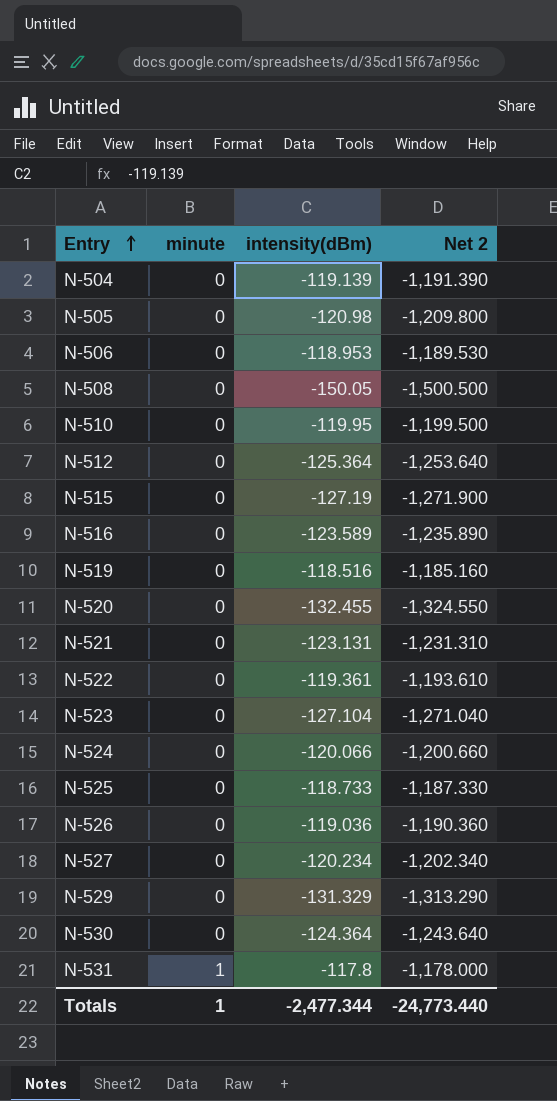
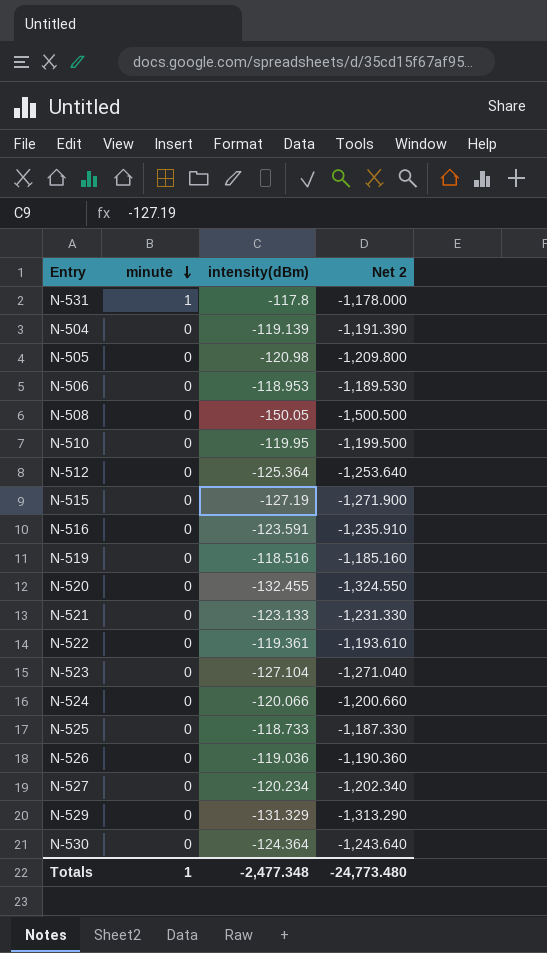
row order: Entry ascending -> minute descending
N-516 | intensity(dBm): -123.589 -> -123.591
N-516 | Net 2: -1,235.890 -> -1,235.910
N-521 | intensity(dBm): -123.131 -> -123.133
N-521 | Net 2: -1,231.310 -> -1,231.330
Totals | intensity(dBm): -2,477.344 -> -2,477.348
Totals | Net 2: -24,773.440 -> -24,773.480

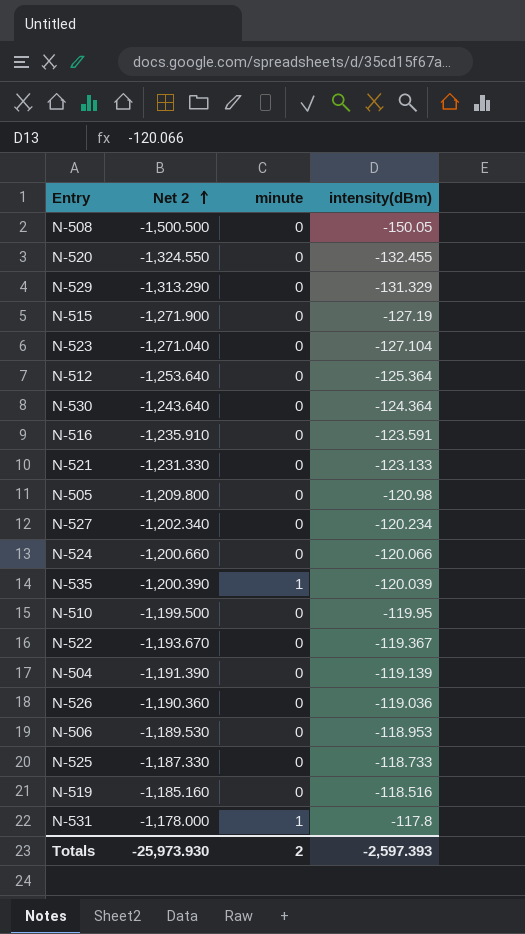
row order: minute descending -> Net 2 ascending
column Net 2 | position: 4 -> 2
row N-535: none -> -1,200.390 | 1 | -120.039
N-522 | Net 2: -1,193.610 -> -1,193.670
N-522 | intensity(dBm): -119.361 -> -119.367
Totals | Net 2: -24,773.480 -> -25,973.930
Totals | minute: 1 -> 2
Totals | intensity(dBm): -2,477.348 -> -2,597.393

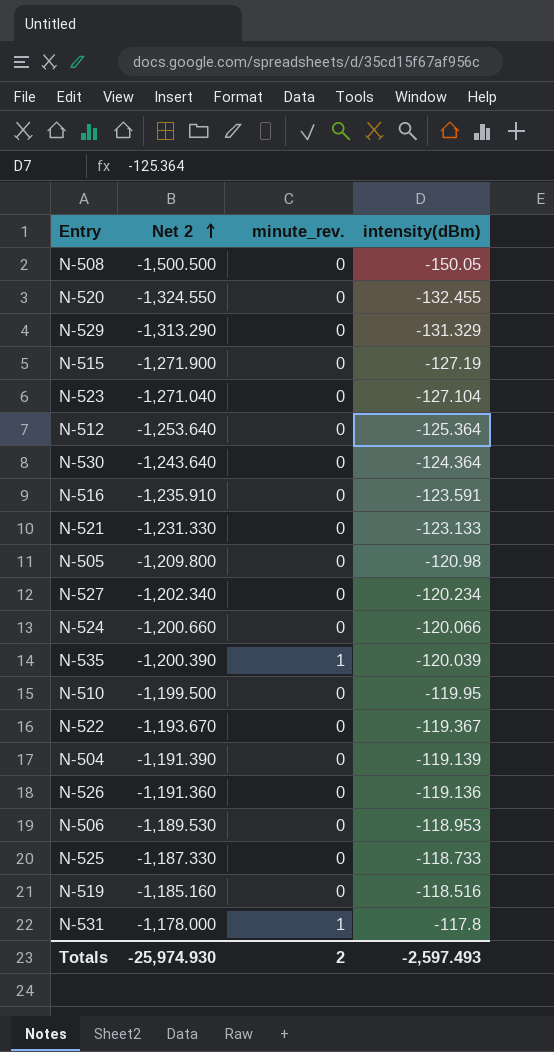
column name: minute -> minute_rev.
N-526 | Net 2: -1,190.360 -> -1,191.360
N-526 | intensity(dBm): -119.036 -> -119.136
Totals | Net 2: -25,973.930 -> -25,974.930
Totals | intensity(dBm): -2,597.393 -> -2,597.493

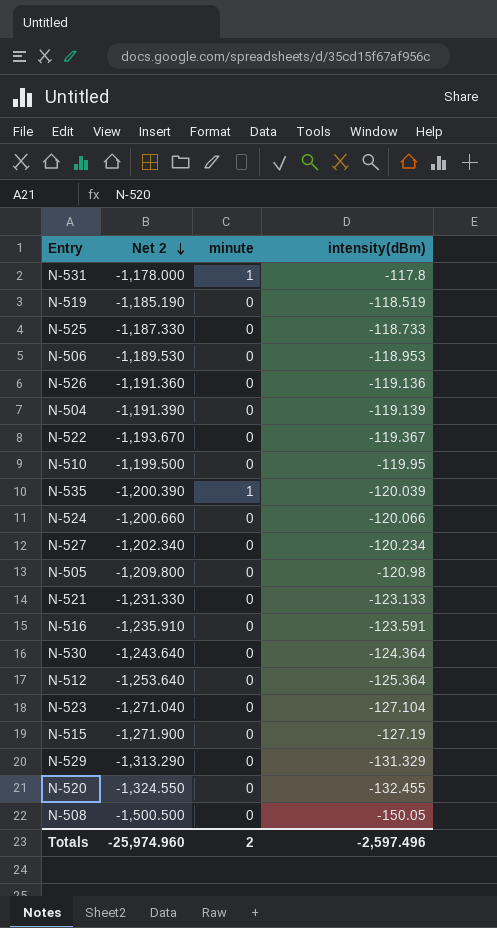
row order: Net 2 ascending -> Net 2 descending
column name: minute_rev. -> minute
N-519 | Net 2: -1,185.160 -> -1,185.190
N-519 | intensity(dBm): -118.516 -> -118.519
Totals | Net 2: -25,974.930 -> -25,974.960
Totals | intensity(dBm): -2,597.493 -> -2,597.496

